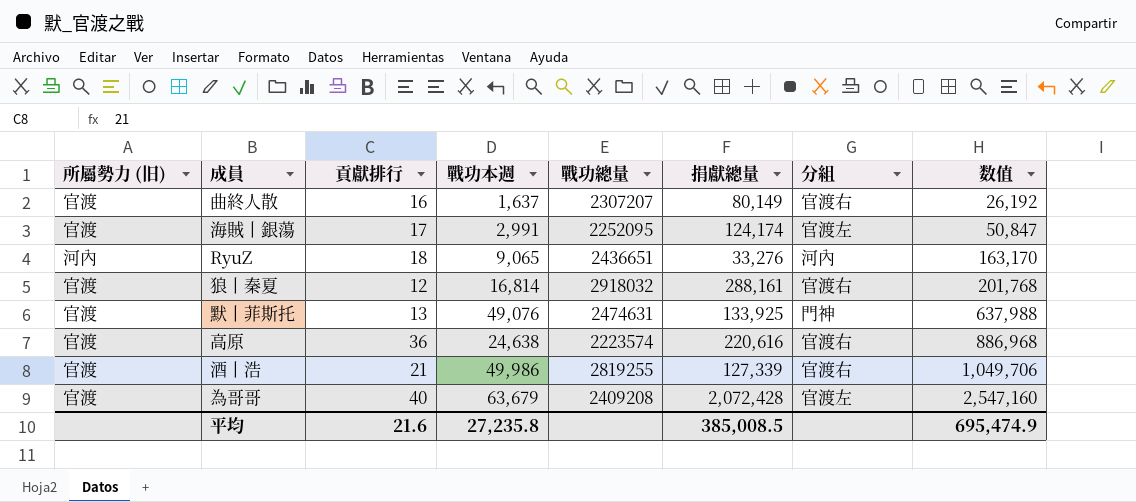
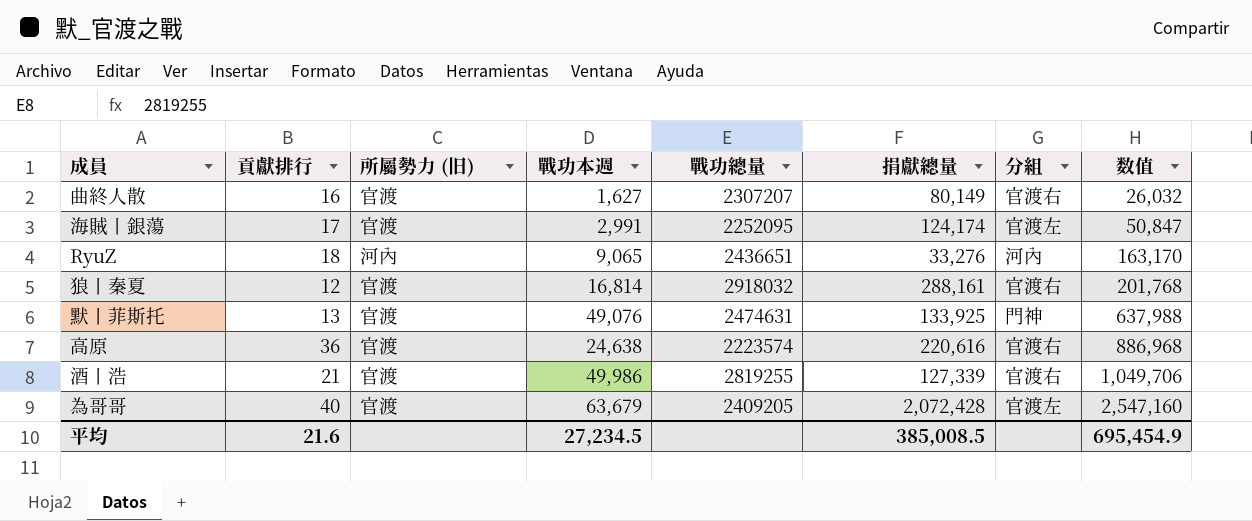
column 所屬勢力 (旧) | position: 1 -> 3
曲終人散 | 戰功本週: 1,637 -> 1,627
曲終人散 | 数值: 26,192 -> 26,032
為哥哥 | 戰功總量: 2409208 -> 2409205
平均 | 戰功本週: 27,235.8 -> 27,234.5
平均 | 数值: 695,474.9 -> 695,454.9

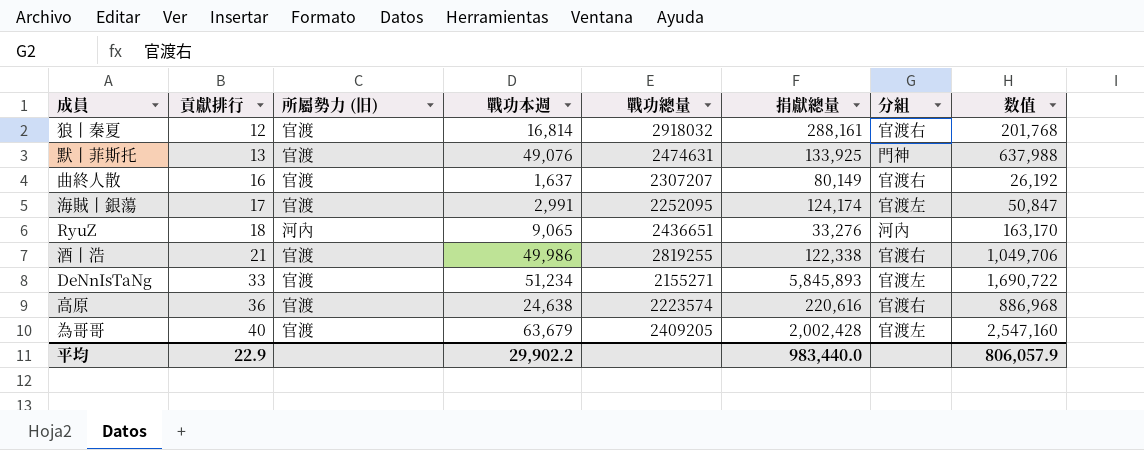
row order: 数值 ascending -> 貢獻排行 ascending
曲終人散 | 戰功本週: 1,627 -> 1,637
曲終人散 | 数值: 26,032 -> 26,192
酒丨浩 | 捐獻總量: 127,339 -> 122,338
row DeNnIsTaNg: none -> 33 | 官渡 | 51,234 | 2155271 | 5,845,893 | 官渡左 | 1,690,722
為哥哥 | 捐獻總量: 2,072,428 -> 2,002,428
平均 | 貢獻排行: 21.6 -> 22.9
平均 | 戰功本週: 27,234.5 -> 29,902.2
平均 | 捐獻總量: 385,008.5 -> 983,440.0
平均 | 数值: 695,454.9 -> 806,057.9

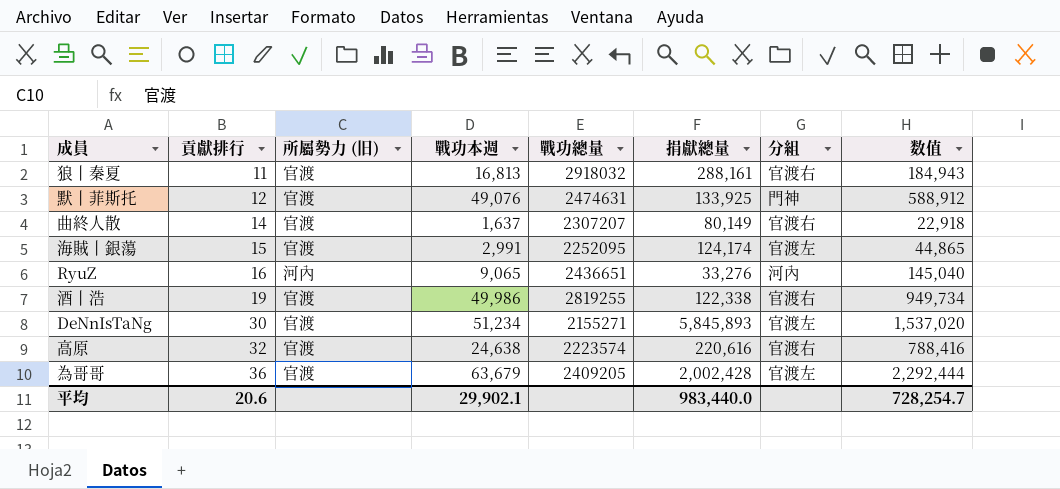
狼丨秦夏 | 貢獻排行: 12 -> 11
狼丨秦夏 | 戰功本週: 16,814 -> 16,813
狼丨秦夏 | 数值: 201,768 -> 184,943
默丨菲斯托 | 貢獻排行: 13 -> 12
默丨菲斯托 | 数值: 637,988 -> 588,912
曲終人散 | 貢獻排行: 16 -> 14
曲終人散 | 数值: 26,192 -> 22,918
海賊丨銀蕩 | 貢獻排行: 17 -> 15
海賊丨銀蕩 | 数值: 50,847 -> 44,865
RyuZ | 貢獻排行: 18 -> 16
RyuZ | 数值: 163,170 -> 145,040
酒丨浩 | 貢獻排行: 21 -> 19
酒丨浩 | 数值: 1,049,706 -> 949,734
DeNnIsTaNg | 貢獻排行: 33 -> 30
DeNnIsTaNg | 数值: 1,690,722 -> 1,537,020
高原 | 貢獻排行: 36 -> 32
高原 | 数值: 886,968 -> 788,416
為哥哥 | 貢獻排行: 40 -> 36
為哥哥 | 数值: 2,547,160 -> 2,292,444
平均 | 貢獻排行: 22.9 -> 20.6
平均 | 戰功本週: 29,902.2 -> 29,902.1
平均 | 数值: 806,057.9 -> 728,254.7

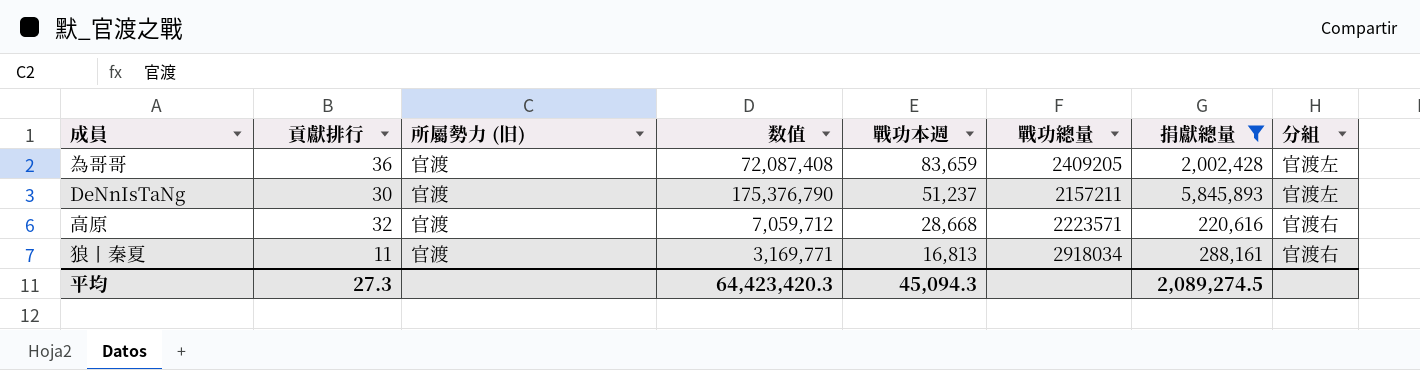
filter: none -> 捐獻總量 >= 220,616
row order: 貢獻排行 ascending -> 戰功本週 descending
column 数值 | formula: [貢獻排行] * [戰功本週] -> [貢獻排行] * [捐獻總量]
column 数值 | position: 8 -> 4
為哥哥 | 戰功本週: 63,679 -> 83,659
DeNnIsTaNg | 戰功本週: 51,234 -> 51,237
DeNnIsTaNg | 戰功總量: 2155271 -> 2157211
高原 | 戰功本週: 24,638 -> 28,668
高原 | 戰功總量: 2223574 -> 2223571
狼丨秦夏 | 戰功總量: 2918032 -> 2918034
平均 | 貢獻排行: 20.6 -> 27.3
平均 | 数值: 728,254.7 -> 64,423,420.3
平均 | 戰功本週: 29,902.1 -> 45,094.3
平均 | 捐獻總量: 983,440.0 -> 2,089,274.5

